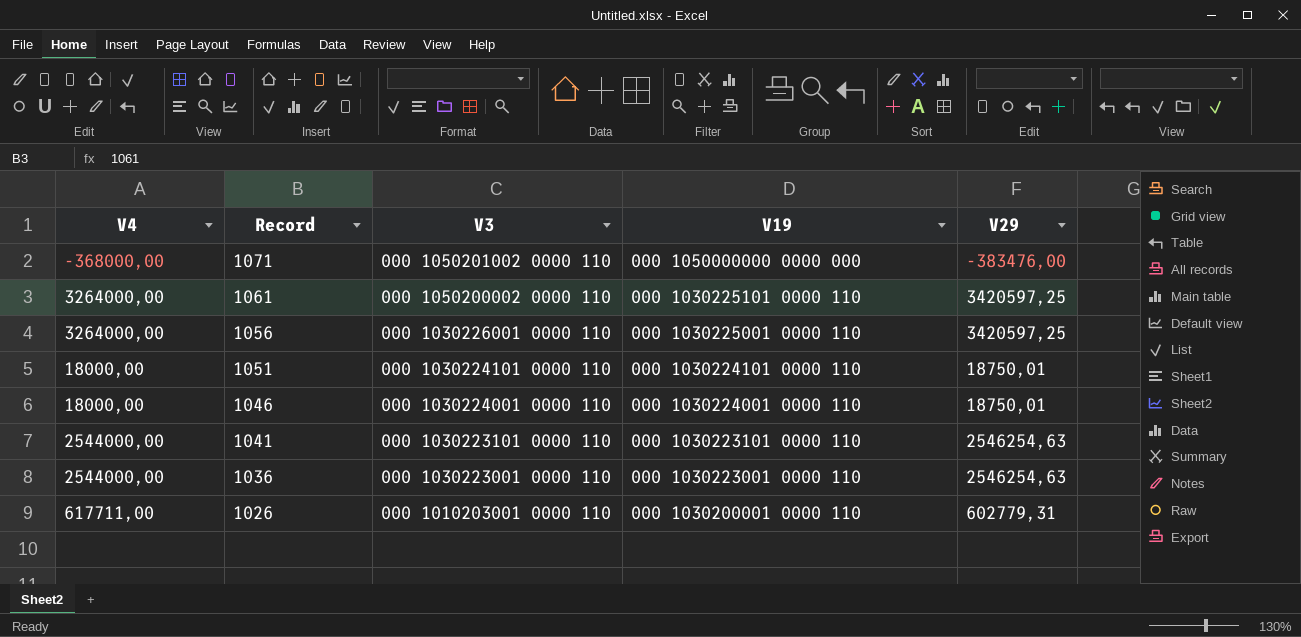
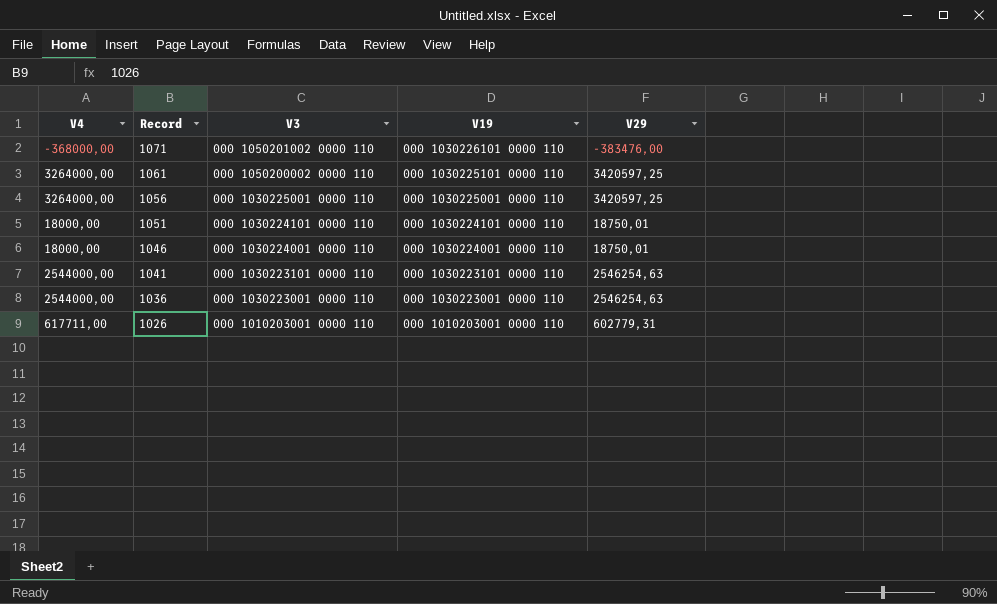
1071 | V19: 000 1050000000 0000 000 -> 000 1030226101 0000 110
1056 | V3: 000 1030226001 0000 110 -> 000 1030225001 0000 110
1026 | V19: 000 1030200001 0000 110 -> 000 1010203001 0000 110

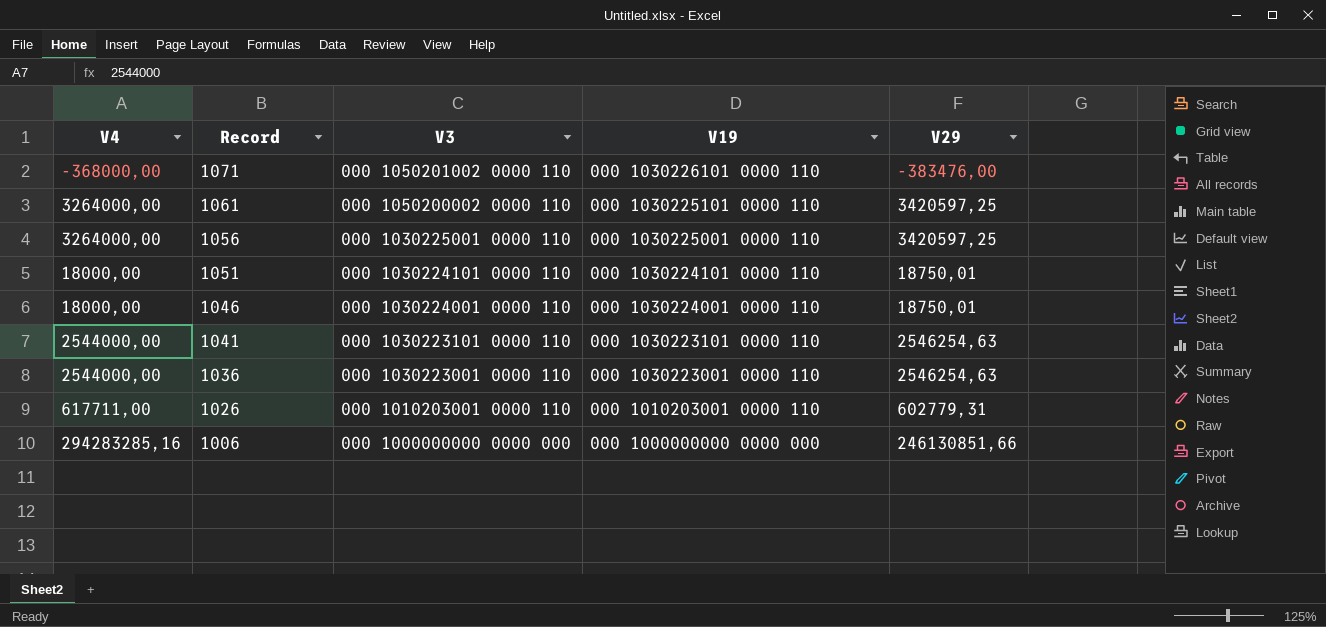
row 1006: none -> 294283285,16 | 000 1000000000 0000 000 | 000 1000000000 0000 000 | 246130851,66

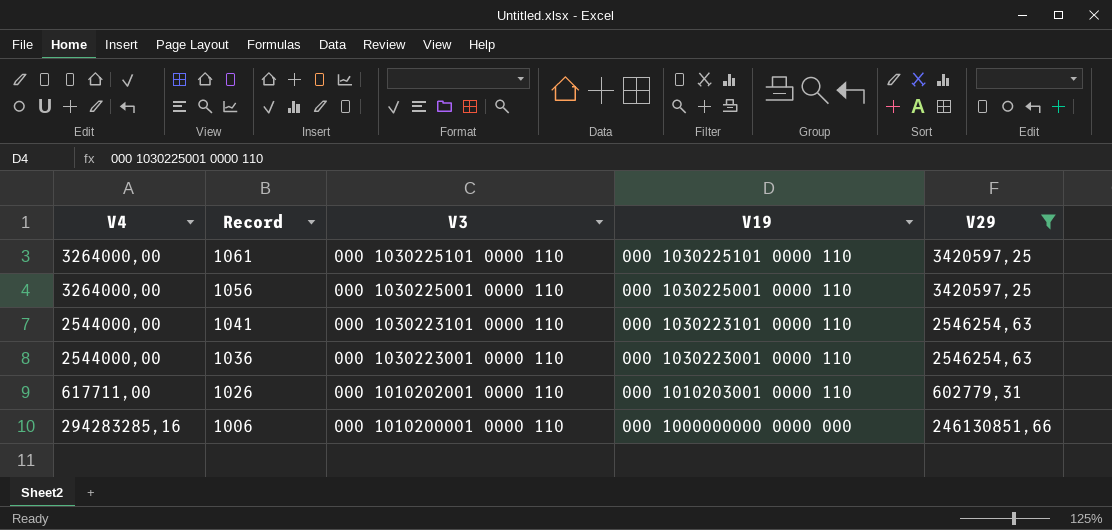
filter: none -> V29 >= 602779,31
1061 | V3: 000 1050200002 0000 110 -> 000 1030225101 0000 110
1026 | V3: 000 1010203001 0000 110 -> 000 1010202001 0000 110
1006 | V3: 000 1000000000 0000 000 -> 000 1010200001 0000 110

